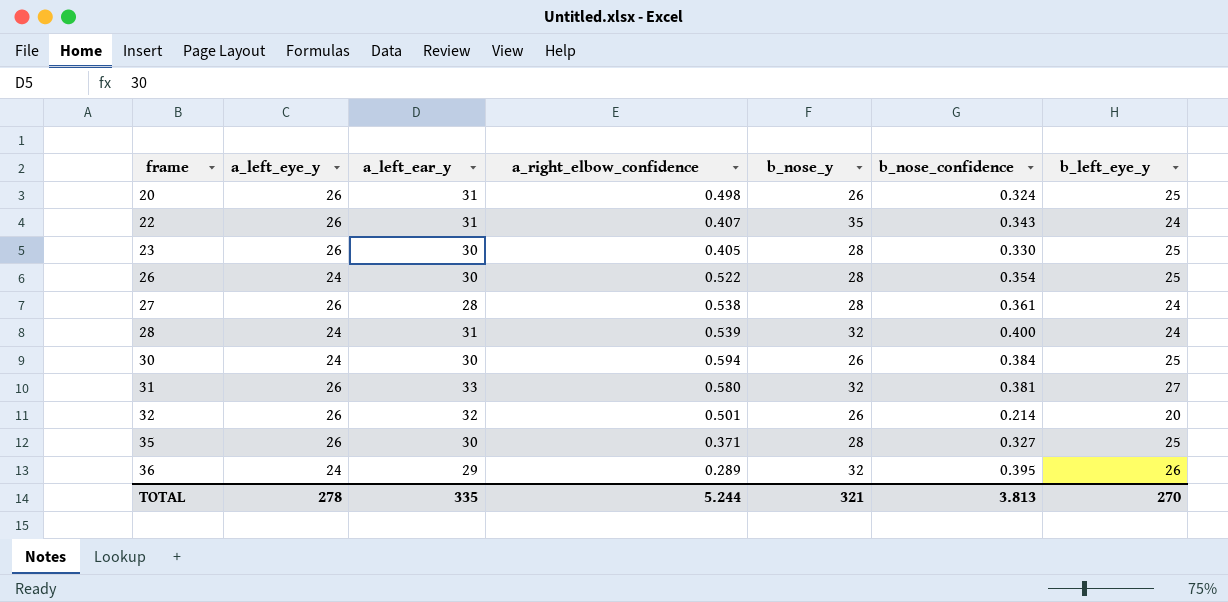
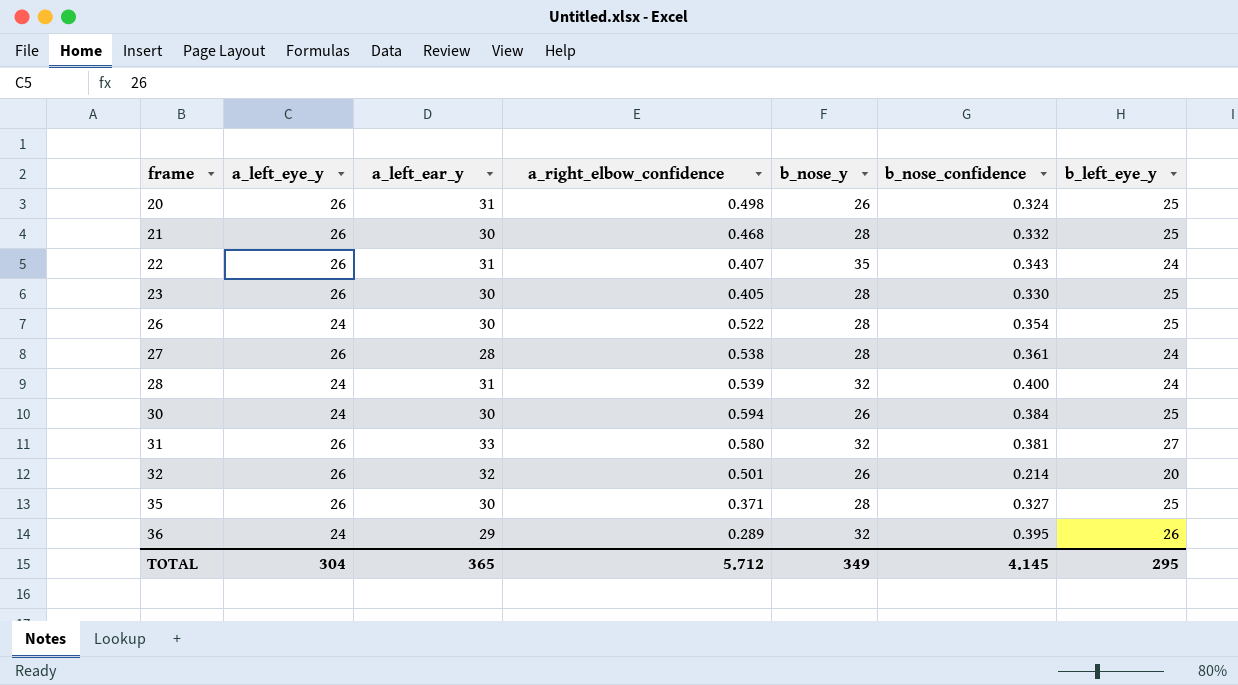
row 21: none -> 26 | 30 | 0.468 | 28 | 0.332 | 25
TOTAL | a_left_eye_y: 278 -> 304
TOTAL | a_left_ear_y: 335 -> 365
TOTAL | a_right_elbow_confidence: 5.244 -> 5.712
TOTAL | b_nose_y: 321 -> 349
TOTAL | b_nose_confidence: 3.813 -> 4.145
TOTAL | b_left_eye_y: 270 -> 295

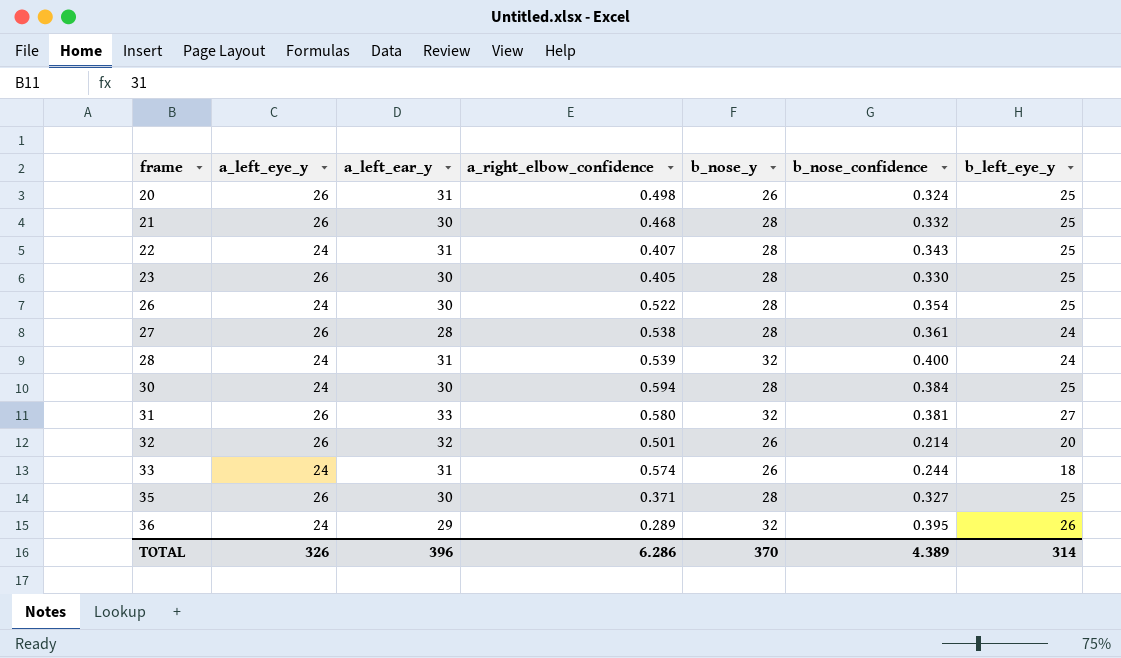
22 | a_left_eye_y: 26 -> 24
22 | b_nose_y: 35 -> 28
22 | b_left_eye_y: 24 -> 25
30 | b_nose_y: 26 -> 28
row 33: none -> 24 | 31 | 0.574 | 26 | 0.244 | 18
TOTAL | a_left_eye_y: 304 -> 326
TOTAL | a_left_ear_y: 365 -> 396
TOTAL | a_right_elbow_confidence: 5.712 -> 6.286
TOTAL | b_nose_y: 349 -> 370
TOTAL | b_nose_confidence: 4.145 -> 4.389
TOTAL | b_left_eye_y: 295 -> 314

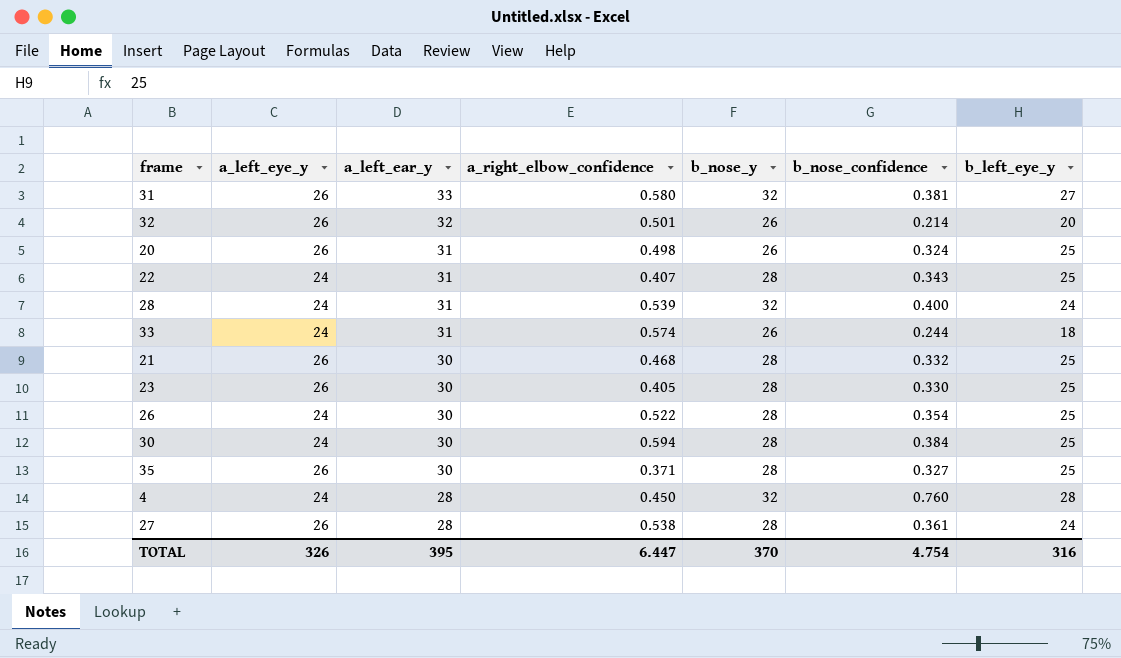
row order: frame ascending -> a_left_ear_y descending
row 36: 24 | 29 | 0.289 | 32 | 0.395 | 26 -> none
row 4: none -> 24 | 28 | 0.450 | 32 | 0.760 | 28
TOTAL | a_left_ear_y: 396 -> 395
TOTAL | a_right_elbow_confidence: 6.286 -> 6.447
TOTAL | b_nose_confidence: 4.389 -> 4.754
TOTAL | b_left_eye_y: 314 -> 316

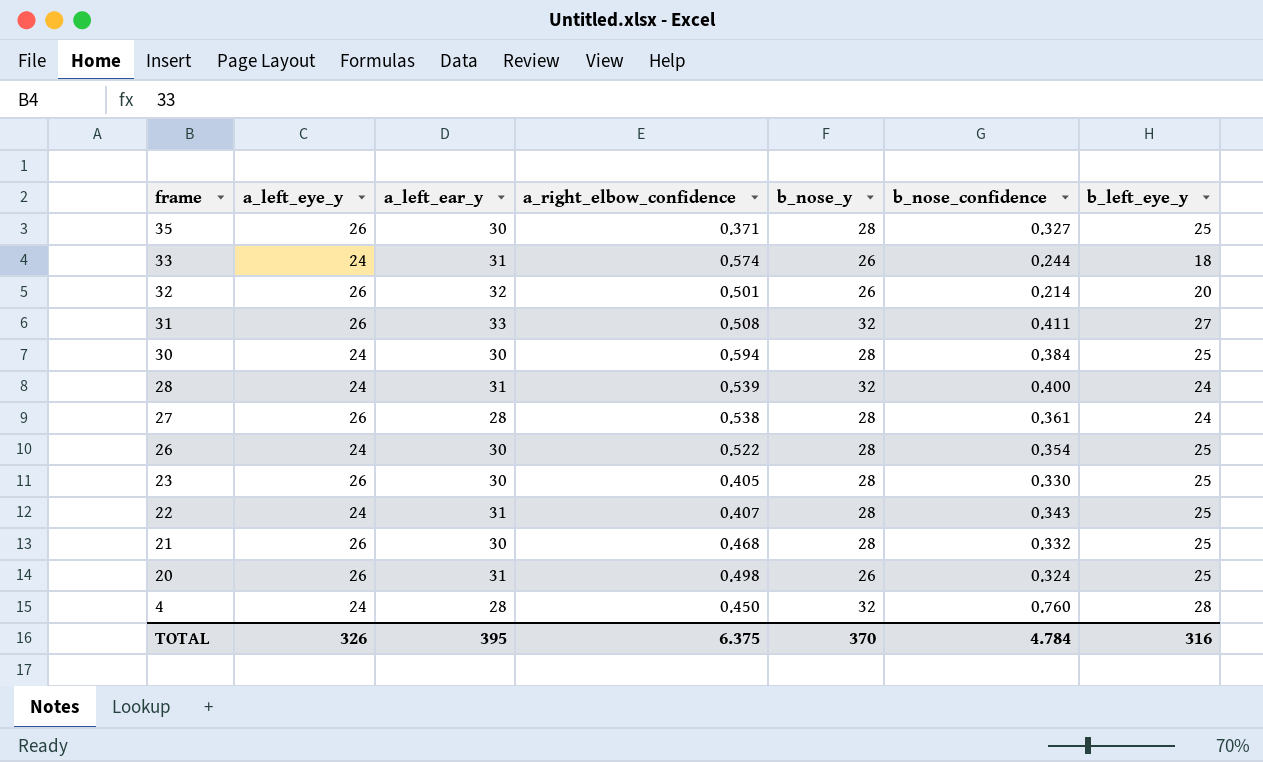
row order: a_left_ear_y descending -> frame descending
31 | a_right_elbow_confidence: 0.580 -> 0.508
31 | b_nose_confidence: 0.381 -> 0.411
TOTAL | a_right_elbow_confidence: 6.447 -> 6.375
TOTAL | b_nose_confidence: 4.754 -> 4.784

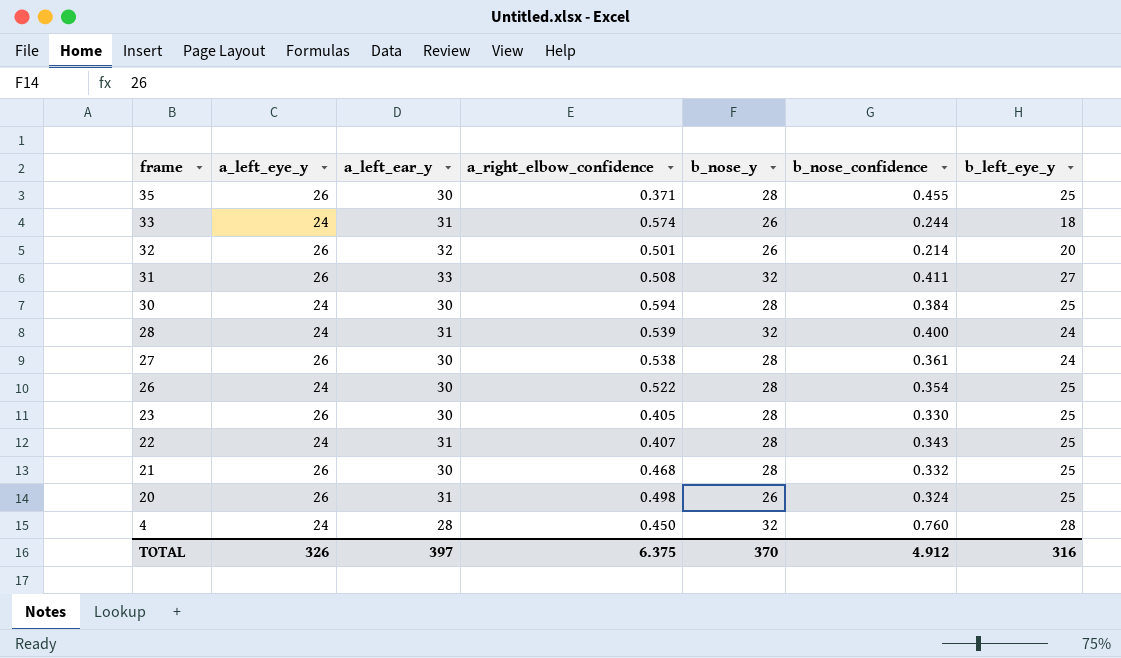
35 | b_nose_confidence: 0.327 -> 0.455
27 | a_left_ear_y: 28 -> 30
TOTAL | a_left_ear_y: 395 -> 397
TOTAL | b_nose_confidence: 4.784 -> 4.912

